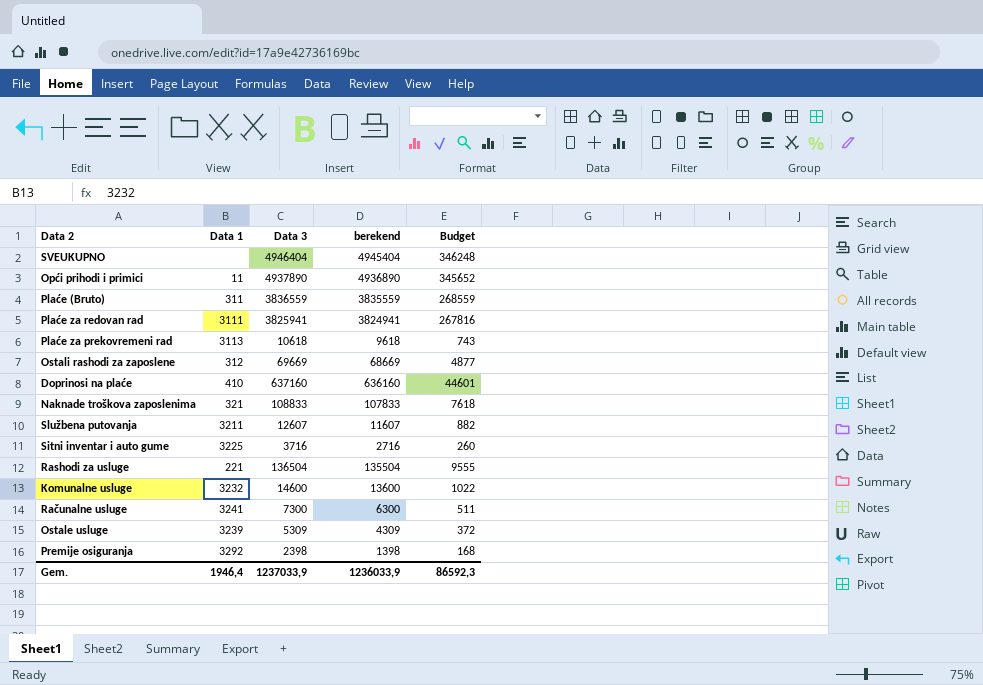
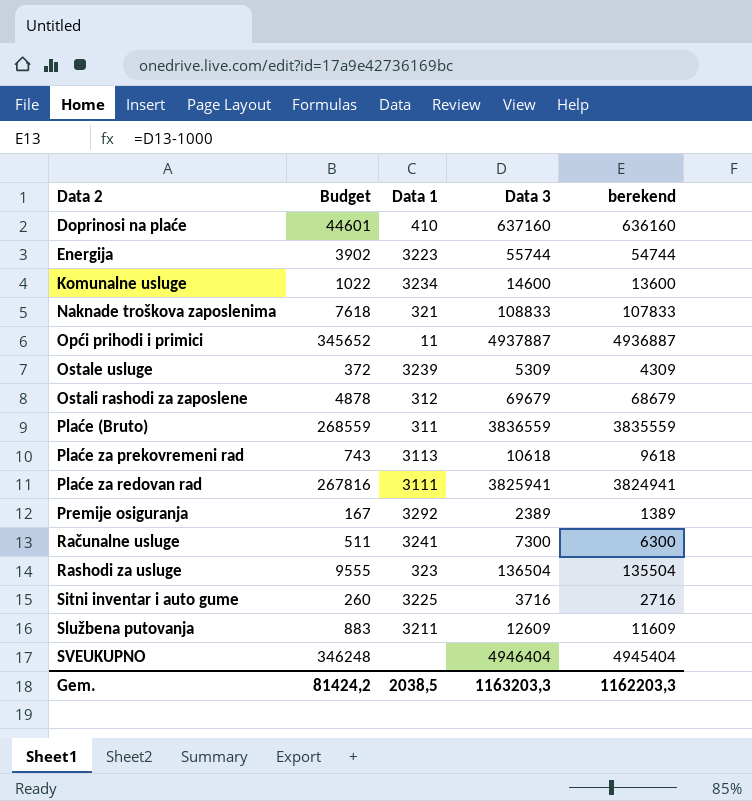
row order: none -> Data 2 ascending
column Budget | position: 5 -> 2
row Energija: none -> 3902 | 3223 | 55744 | 54744
Komunalne usluge | Data 1: 3232 -> 3234
Opći prihodi i primici | Data 3: 4937890 -> 4937887
Opći prihodi i primici | berekend: 4936890 -> 4936887
Ostali rashodi za zaposlene | Budget: 4877 -> 4878
Ostali rashodi za zaposlene | Data 3: 69669 -> 69679
Ostali rashodi za zaposlene | berekend: 68669 -> 68679
Premije osiguranja | Budget: 168 -> 167
Premije osiguranja | Data 3: 2398 -> 2389
Premije osiguranja | berekend: 1398 -> 1389
Rashodi za usluge | Data 1: 221 -> 323
Službena putovanja | Budget: 882 -> 883
Službena putovanja | Data 3: 12607 -> 12609
Službena putovanja | berekend: 11607 -> 11609
Gem. | Budget: 86592,3 -> 81424,2
Gem. | Data 1: 1946,4 -> 2038,5
Gem. | Data 3: 1237033,9 -> 1163203,3
Gem. | berekend: 1236033,9 -> 1162203,3

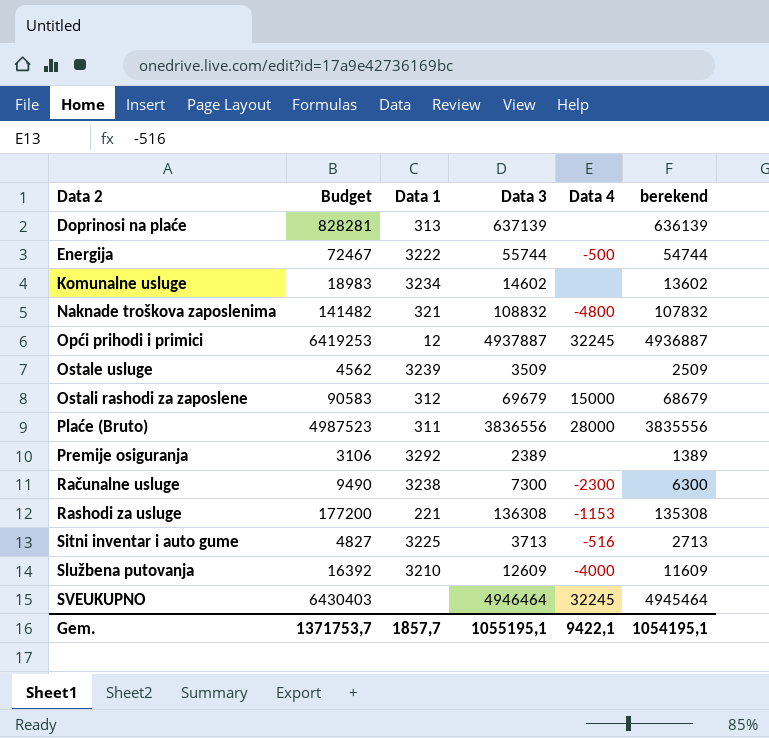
column Budget | formula: [Data 3] * 0,07 -> [Data 3] * 1,3
column Data 4 | position: none -> 5
row Plaće za prekovremeni rad: 743 | 3113 | 10618 | 9618 -> none
row Plaće za redovan rad: 267816 | 3111 | 3825941 | 3824941 -> none
Doprinosi na plaće | Data 1: 410 -> 313
Doprinosi na plaće | Data 3: 637160 -> 637139
Doprinosi na plaće | berekend: 636160 -> 636139
Energija | Data 1: 3223 -> 3222
Komunalne usluge | Data 3: 14600 -> 14602
Komunalne usluge | berekend: 13600 -> 13602
Naknade troškova zaposlenima | Data 3: 108833 -> 108832
Naknade troškova zaposlenima | berekend: 107833 -> 107832
Opći prihodi i primici | Data 1: 11 -> 12
Ostale usluge | Data 3: 5309 -> 3509
Ostale usluge | berekend: 4309 -> 2509
Plaće (Bruto) | Data 3: 3836559 -> 3836556
Plaće (Bruto) | berekend: 3835559 -> 3835556
Računalne usluge | Data 1: 3241 -> 3238
Rashodi za usluge | Data 1: 323 -> 221
Rashodi za usluge | Data 3: 136504 -> 136308
Rashodi za usluge | berekend: 135504 -> 135308
Sitni inventar i auto gume | Data 3: 3716 -> 3713
Sitni inventar i auto gume | berekend: 2716 -> 2713
Službena putovanja | Data 1: 3211 -> 3210
SVEUKUPNO | Data 3: 4946404 -> 4946464
SVEUKUPNO | berekend: 4945404 -> 4945464
Gem. | Budget: 81424,2 -> 1371753,7
Gem. | Data 1: 2038,5 -> 1857,7
Gem. | Data 3: 1163203,3 -> 1055195,1
Gem. | berekend: 1162203,3 -> 1054195,1

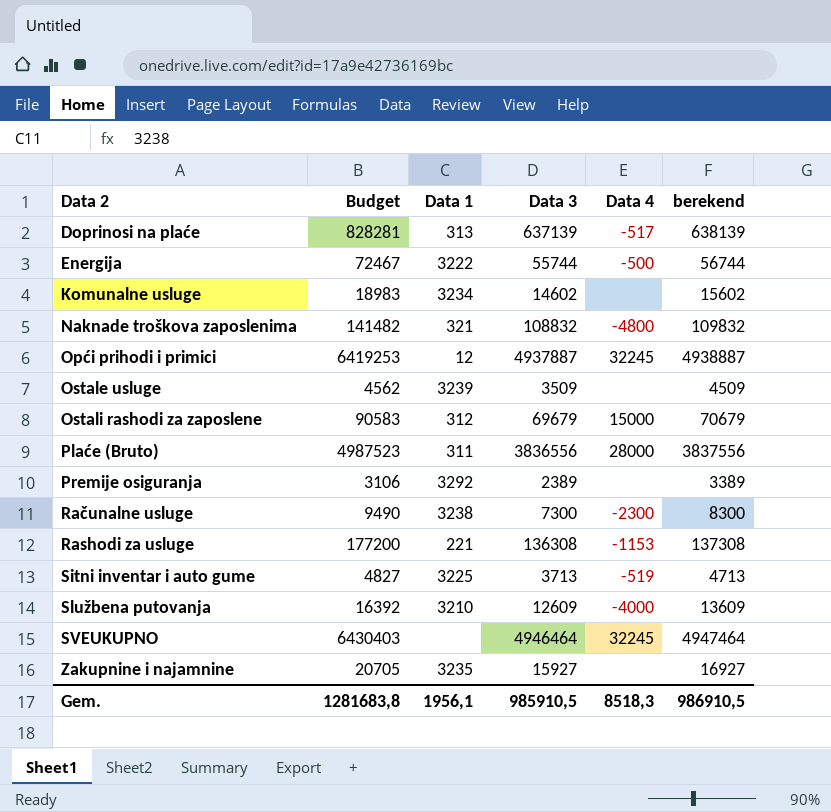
column berekend | formula: [Data 3] - 1000 -> [Data 3] + 1000
Doprinosi na plaće | Data 4: none -> -517
Sitni inventar i auto gume | Data 4: -516 -> -519
row Zakupnine i najamnine: none -> 20705 | 3235 | 15927 | none | 16927
Gem. | Budget: 1371753,7 -> 1281683,8
Gem. | Data 1: 1857,7 -> 1956,1
Gem. | Data 3: 1055195,1 -> 985910,5
Gem. | Data 4: 9422,1 -> 8518,3
Gem. | berekend: 1054195,1 -> 986910,5

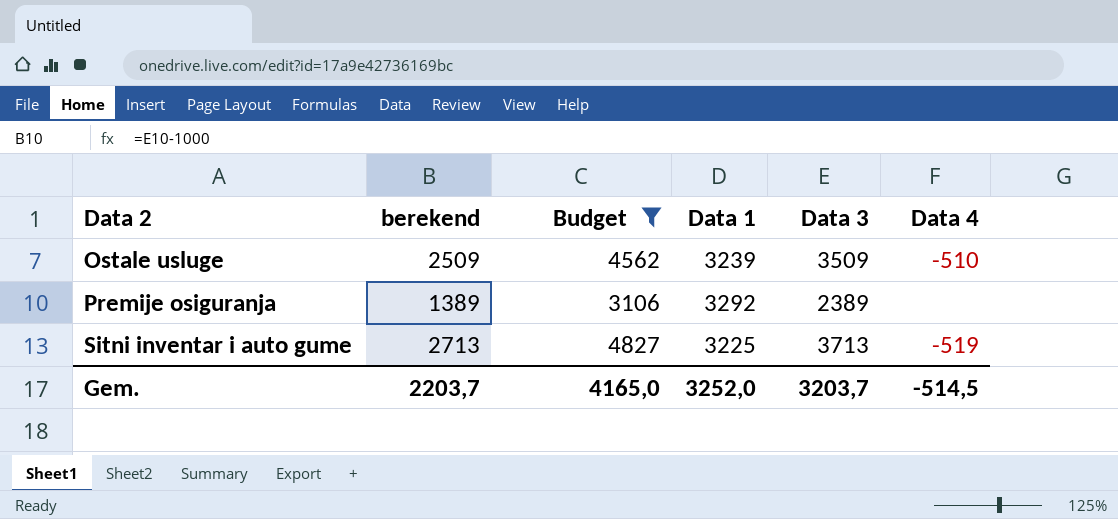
filter: none -> Budget <= 4827
column berekend | formula: [Data 3] + 1000 -> [Data 3] - 1000
column berekend | position: 6 -> 2
Ostale usluge | Data 4: none -> -510
Gem. | berekend: 986910,5 -> 2203,7
Gem. | Budget: 1281683,8 -> 4165,0
Gem. | Data 1: 1956,1 -> 3252,0
Gem. | Data 3: 985910,5 -> 3203,7
Gem. | Data 4: 8518,3 -> -514,5

